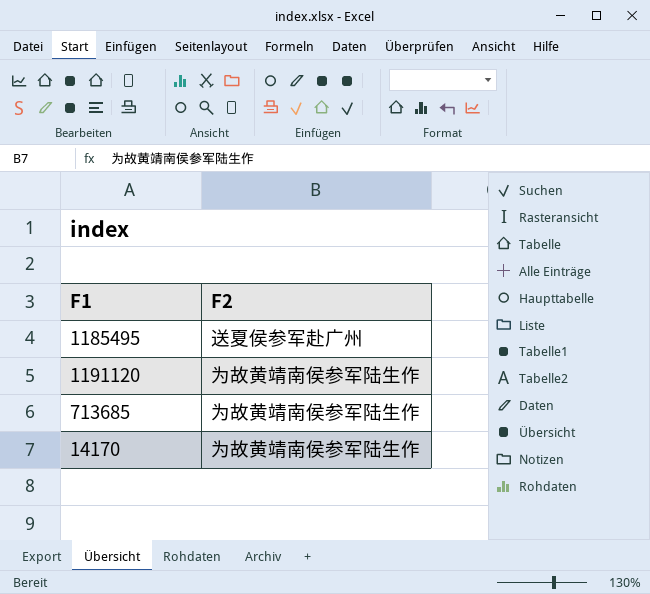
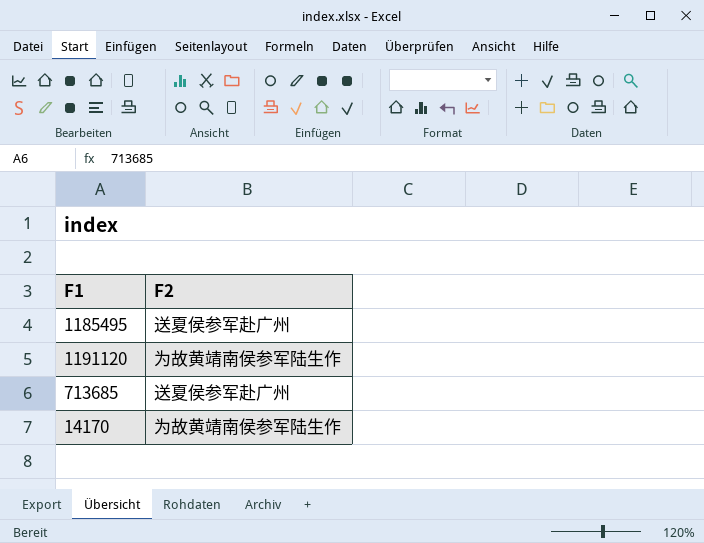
713685 | F2: 为故黄靖南侯参军陆生作 -> 送夏侯参军赴广州

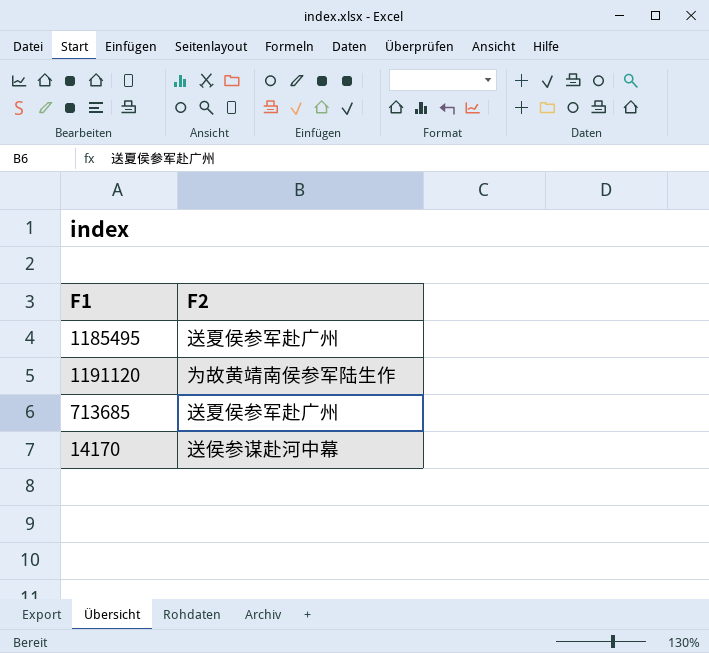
14170 | F2: 为故黄靖南侯参军陆生作 -> 送侯参谋赴河中幕

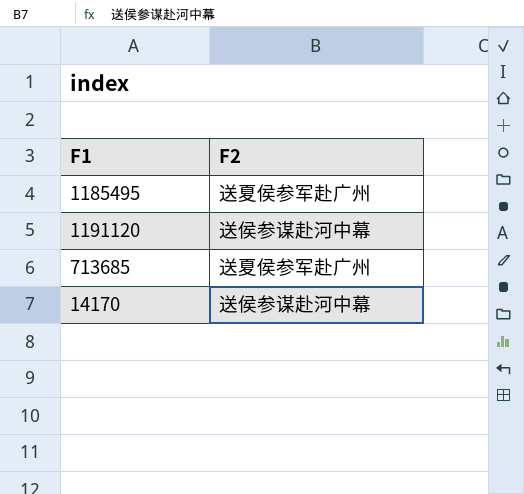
1191120 | F2: 为故黄靖南侯参军陆生作 -> 送侯参谋赴河中幕

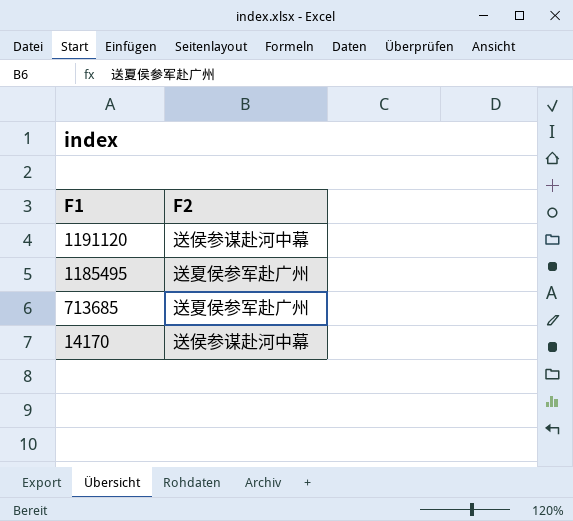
row order: none -> F1 descending

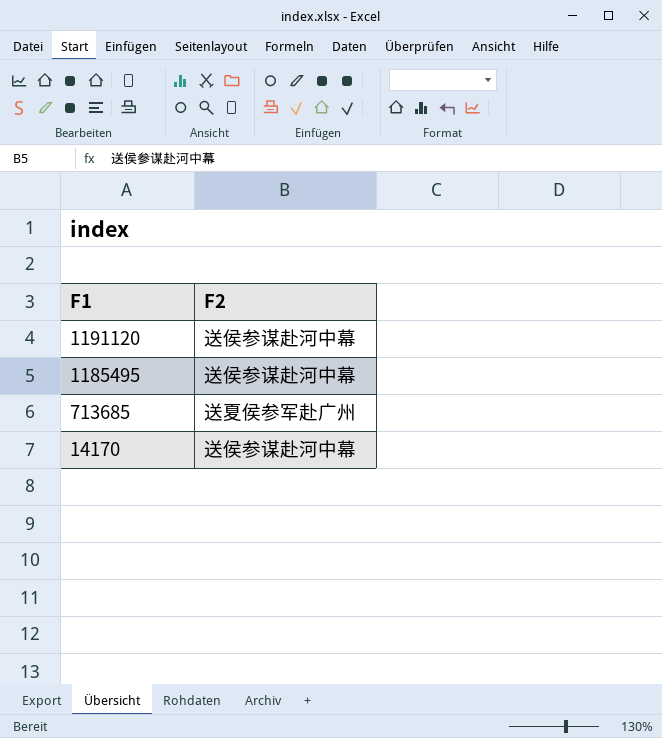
1185495 | F2: 送夏侯参军赴广州 -> 送侯参谋赴河中幕

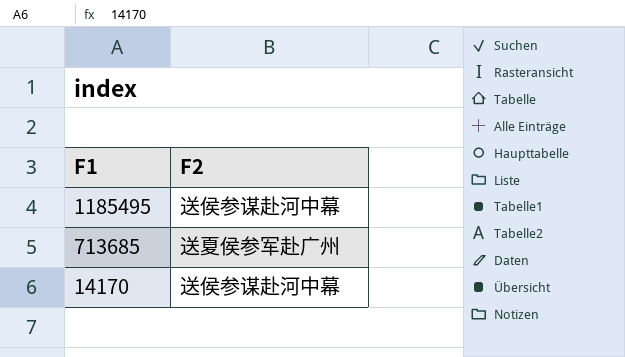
row 1191120: 送侯参谋赴河中幕 -> none

